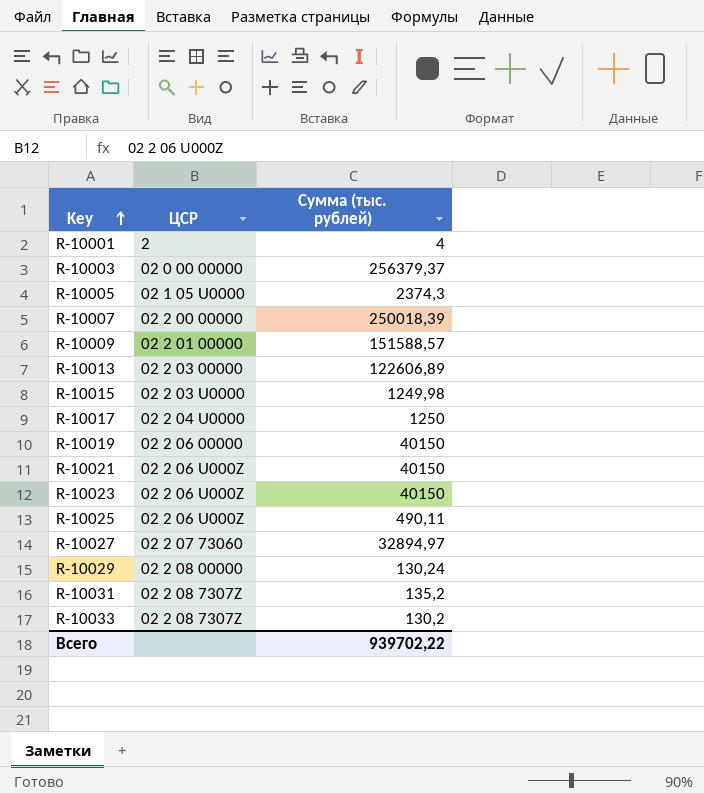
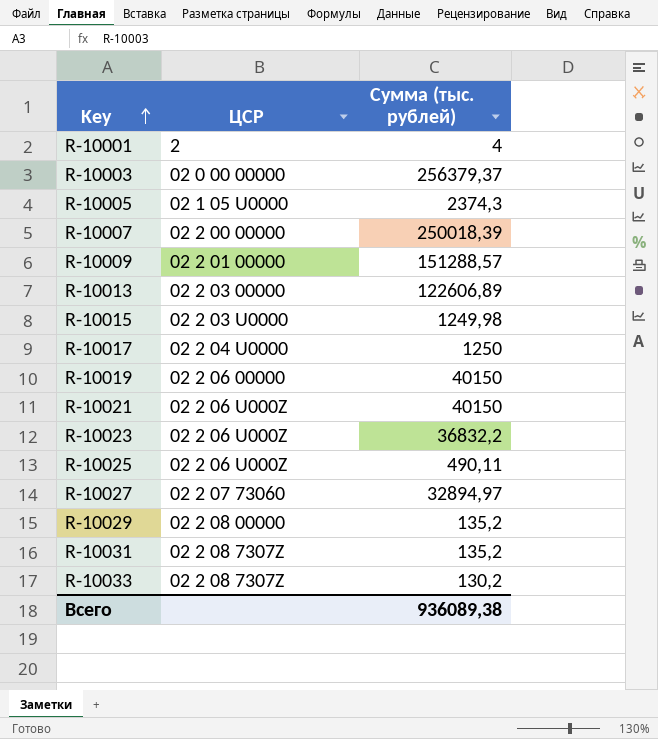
R-10009 | Сумма (тыс. рублей): 151588,57 -> 151288,57
R-10023 | Сумма (тыс. рублей): 40150 -> 36832,2
R-10029 | Сумма (тыс. рублей): 130,24 -> 135,2
Всего | Сумма (тыс. рублей): 939702,22 -> 936089,38

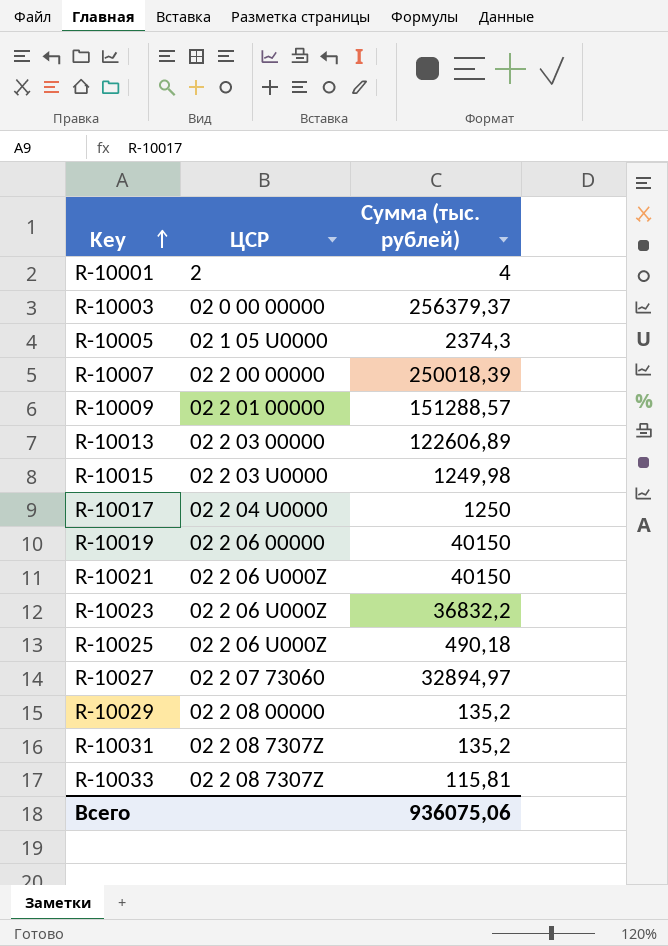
R-10025 | Сумма (тыс. рублей): 490,11 -> 490,18
R-10033 | Сумма (тыс. рублей): 130,2 -> 115,81
Всего | Сумма (тыс. рублей): 936089,38 -> 936075,06

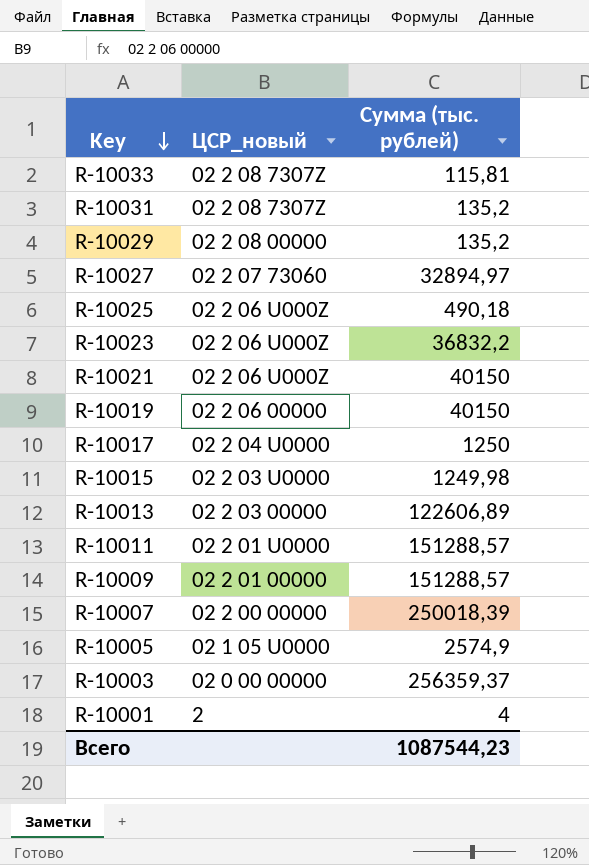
row order: Key ascending -> Key descending
column name: ЦСР -> ЦСР_новый
row R-10011: none -> 02 2 01 U0000 | 151288,57
R-10005 | Сумма (тыс. рублей): 2374,3 -> 2574,9
R-10003 | Сумма (тыс. рублей): 256379,37 -> 256359,37
Всего | Сумма (тыс. рублей): 936075,06 -> 1087544,23

